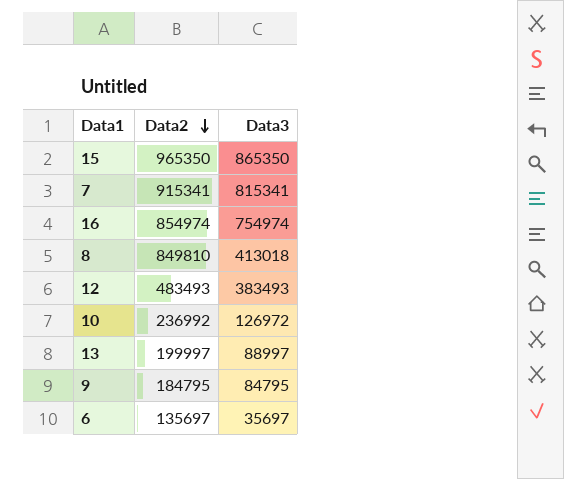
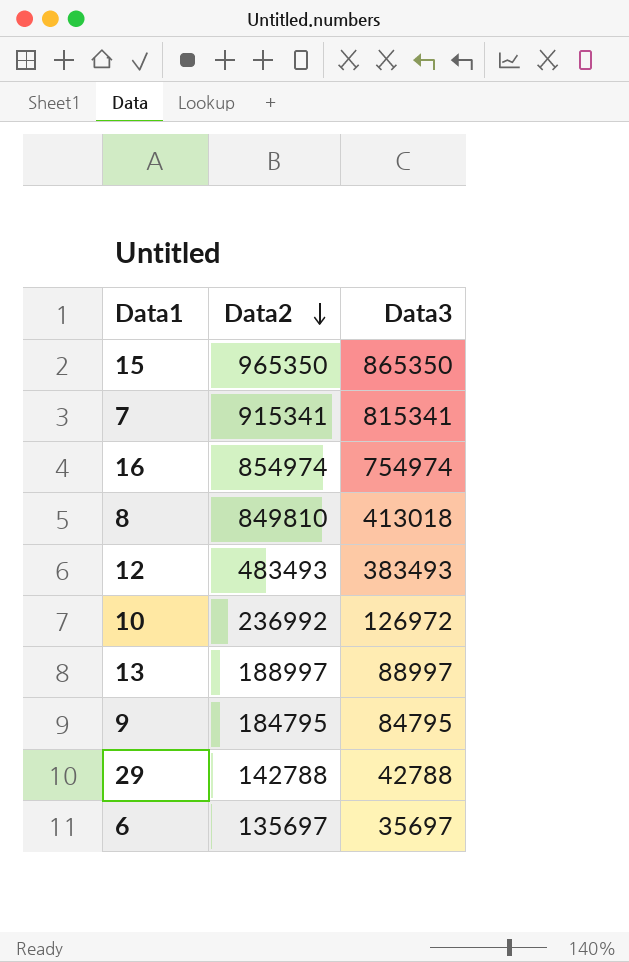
13 | Data2: 199997 -> 188997
row 29: none -> 142788 | 42788

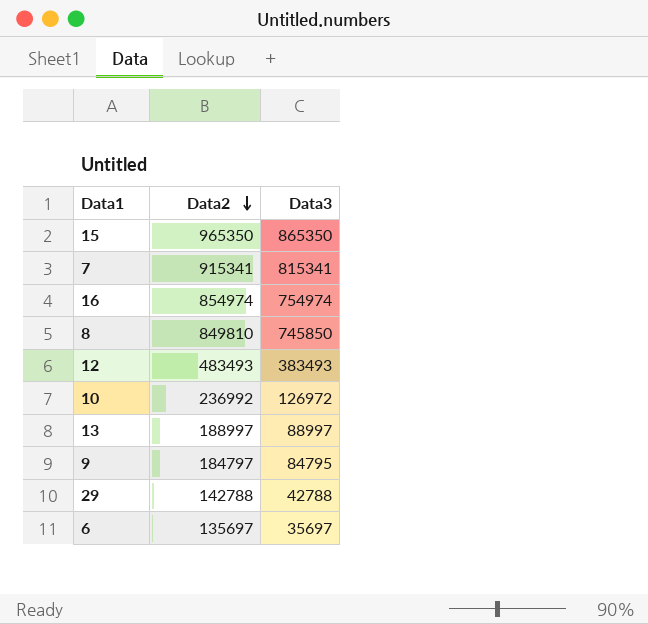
8 | Data3: 413018 -> 745850
9 | Data2: 184795 -> 184797

